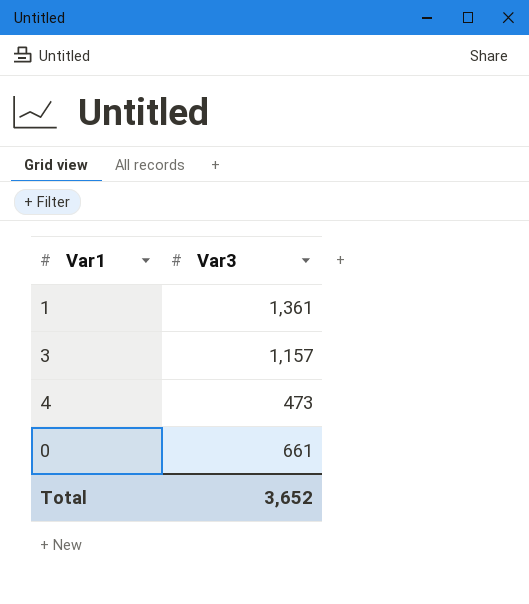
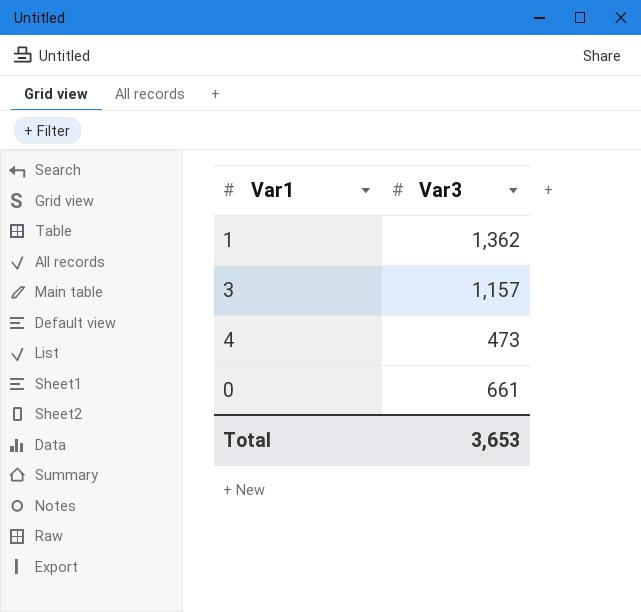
1 | Var3: 1,361 -> 1,362
Total | Var3: 3,652 -> 3,653

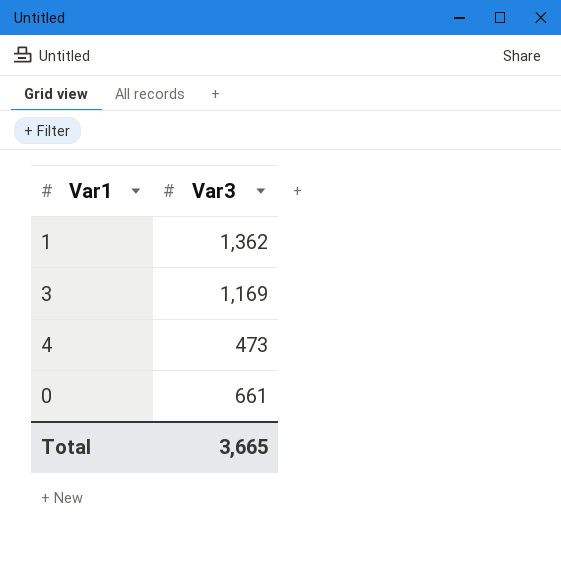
3 | Var3: 1,157 -> 1,169
Total | Var3: 3,653 -> 3,665

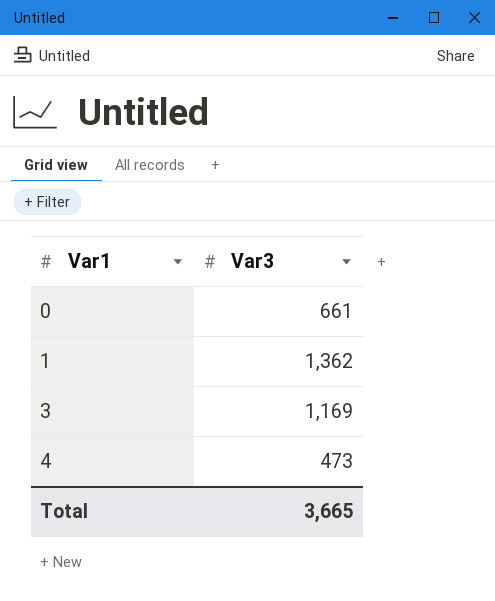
row order: none -> Var1 ascending

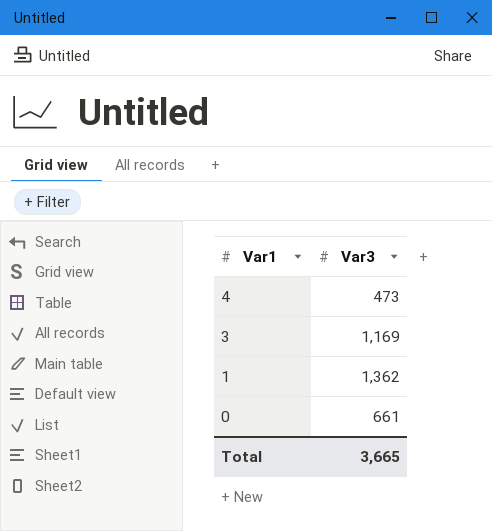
row order: Var1 ascending -> Var1 descending

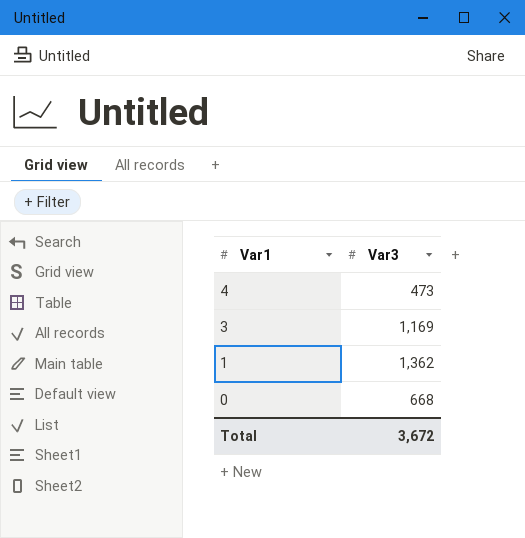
0 | Var3: 661 -> 668
Total | Var3: 3,665 -> 3,672

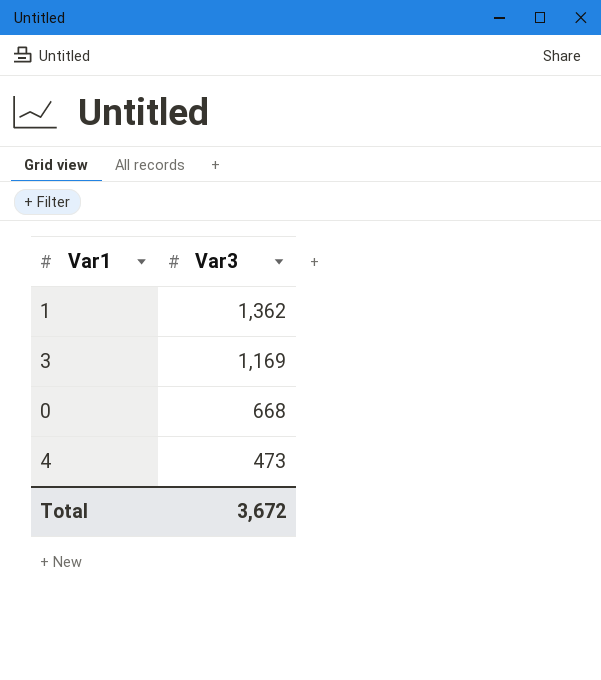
row order: Var1 descending -> Var3 descending

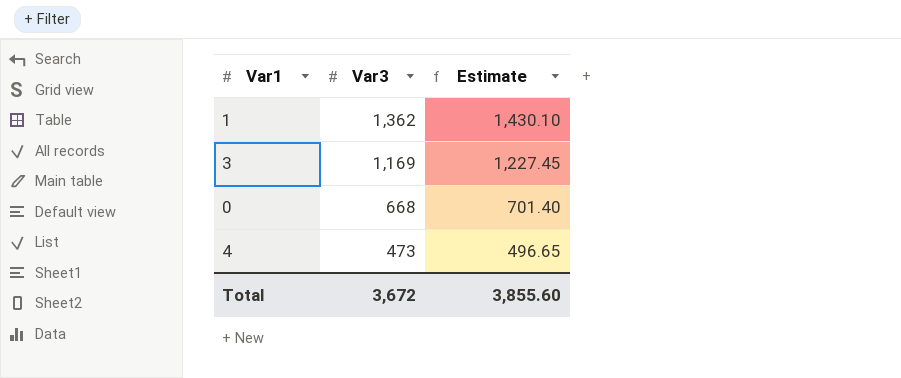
column Estimate | formula: none -> [Var3] * 1.05

